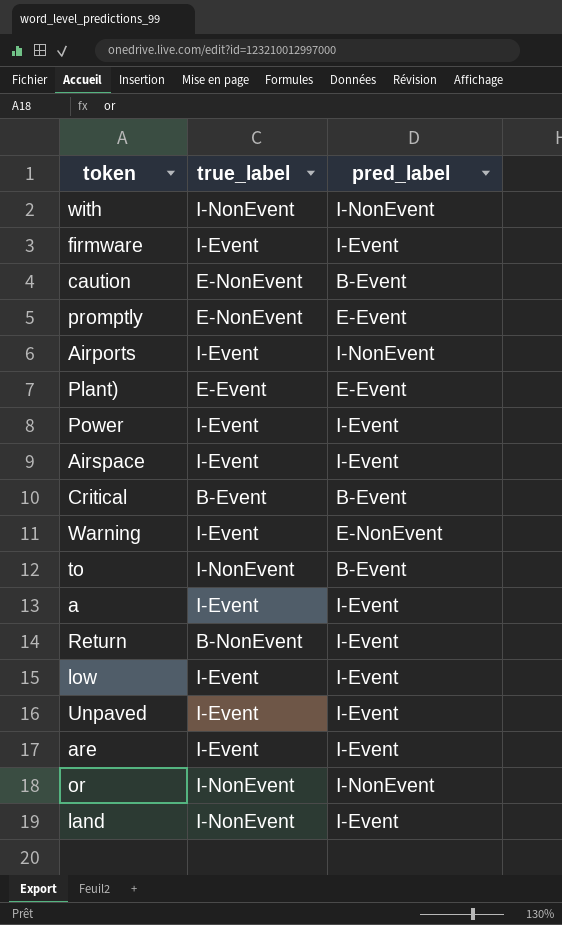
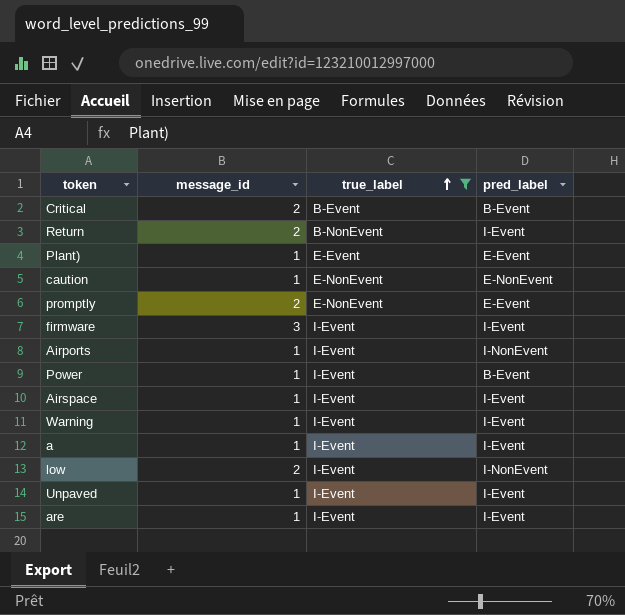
filter: none -> true_label != I-NonEvent
row order: none -> true_label ascending
column message_id | position: none -> 2
caution | pred_label: B-Event -> E-NonEvent
Power | pred_label: I-Event -> B-Event
Warning | pred_label: E-NonEvent -> I-Event
low | pred_label: I-Event -> I-NonEvent

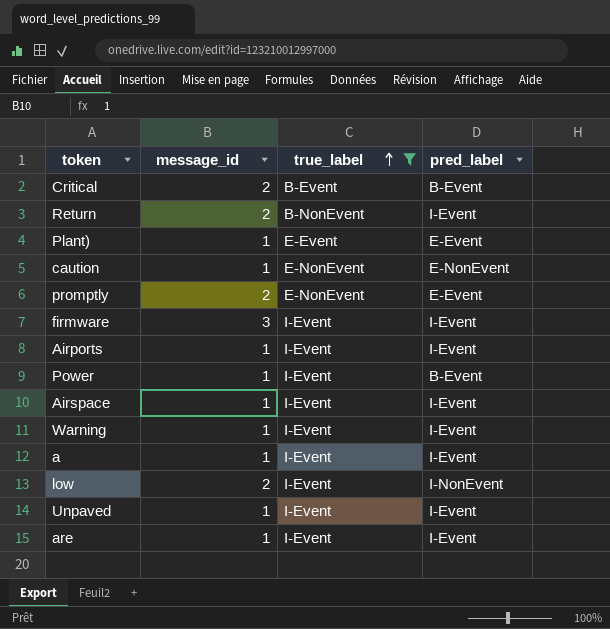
Airports | pred_label: I-NonEvent -> I-Event

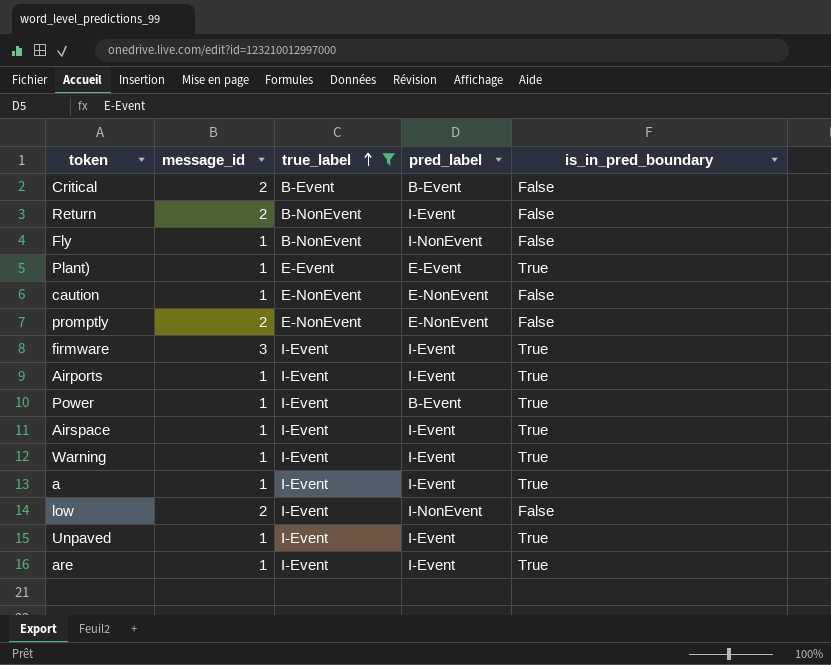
column is_in_pred_boundary | position: none -> 5
row Fly: none -> 1 | B-NonEvent | I-NonEvent | False
promptly | pred_label: E-Event -> E-NonEvent

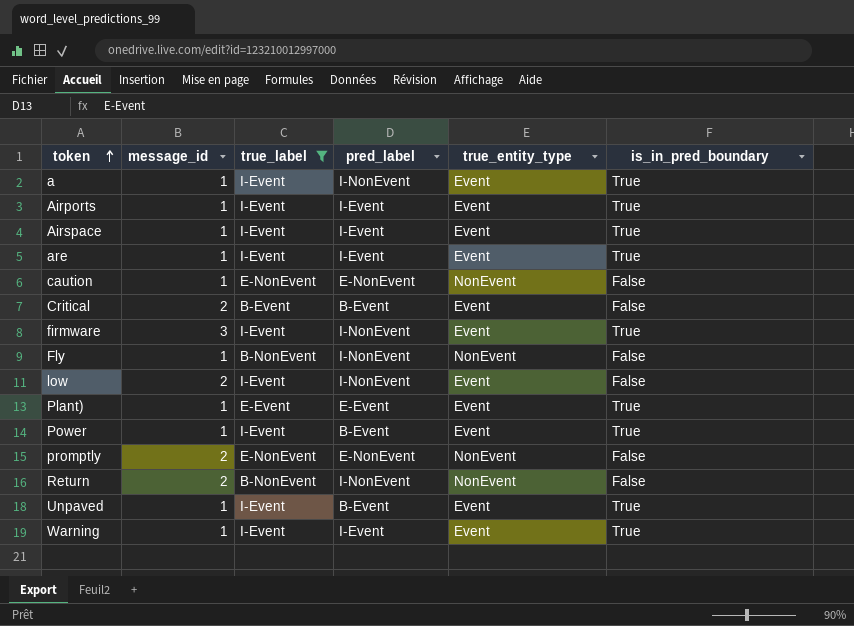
row order: true_label ascending -> token ascending
column true_entity_type | position: none -> 5
a | pred_label: I-Event -> I-NonEvent
firmware | pred_label: I-Event -> I-NonEvent
Return | pred_label: I-Event -> I-NonEvent
Unpaved | pred_label: I-Event -> B-Event

